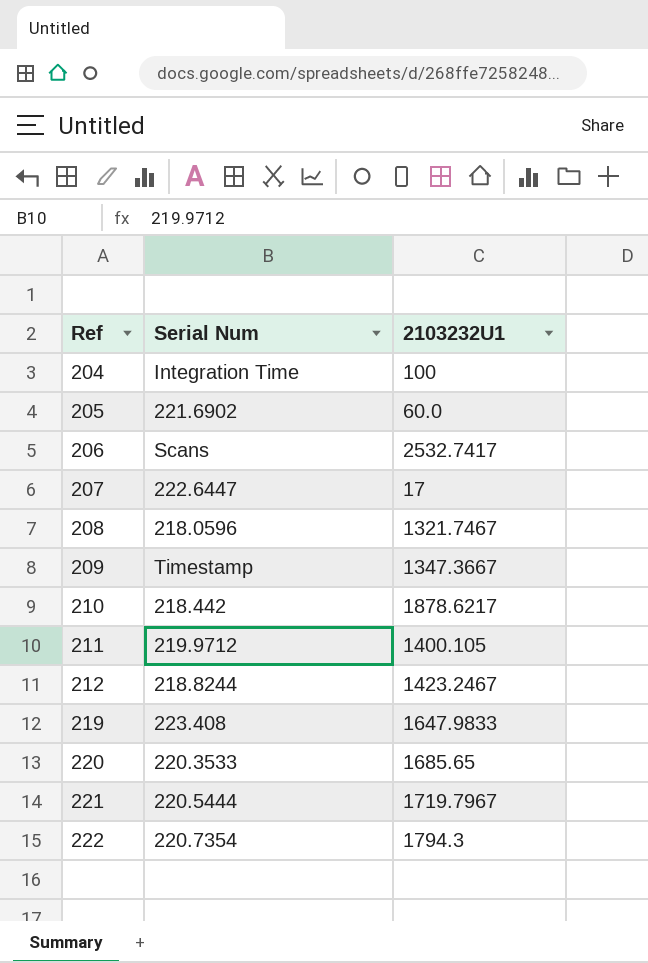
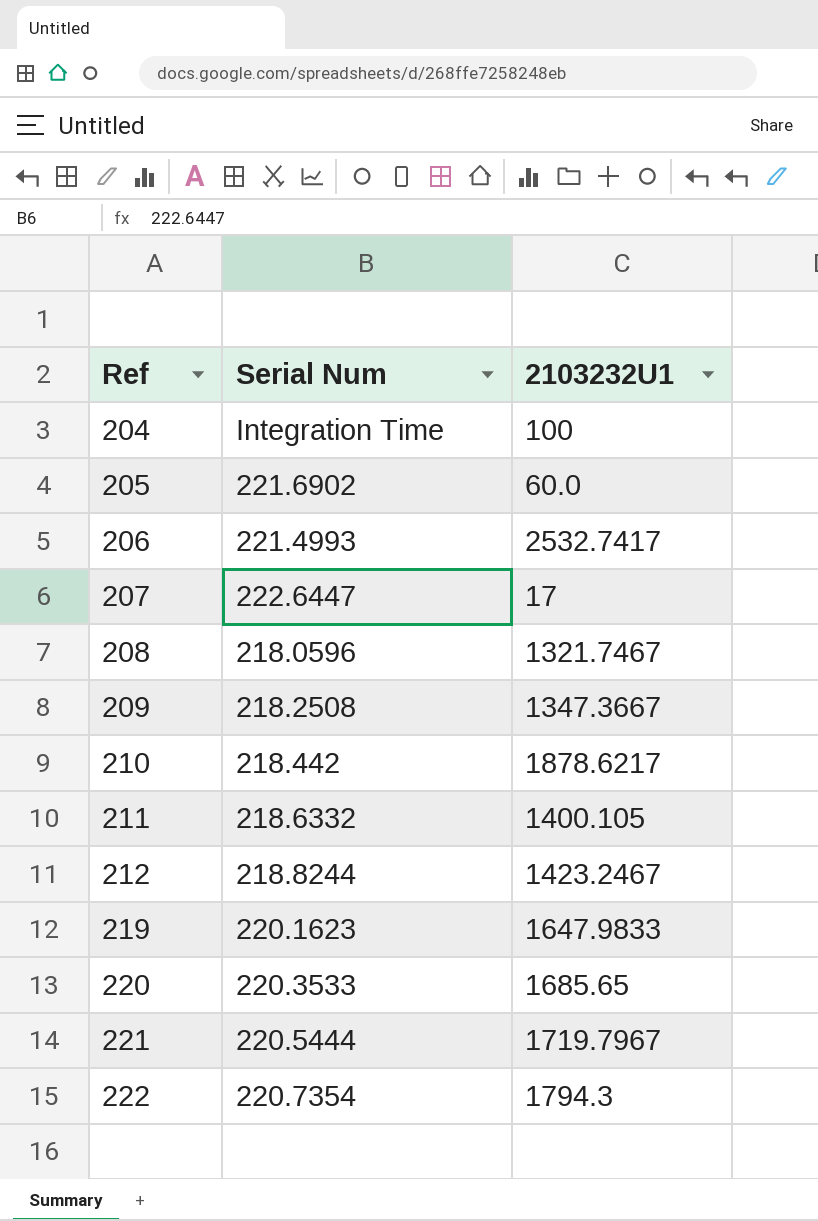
206 | Serial Num: Scans -> 221.4993
209 | Serial Num: Timestamp -> 218.2508
211 | Serial Num: 219.9712 -> 218.6332
219 | Serial Num: 223.408 -> 220.1623

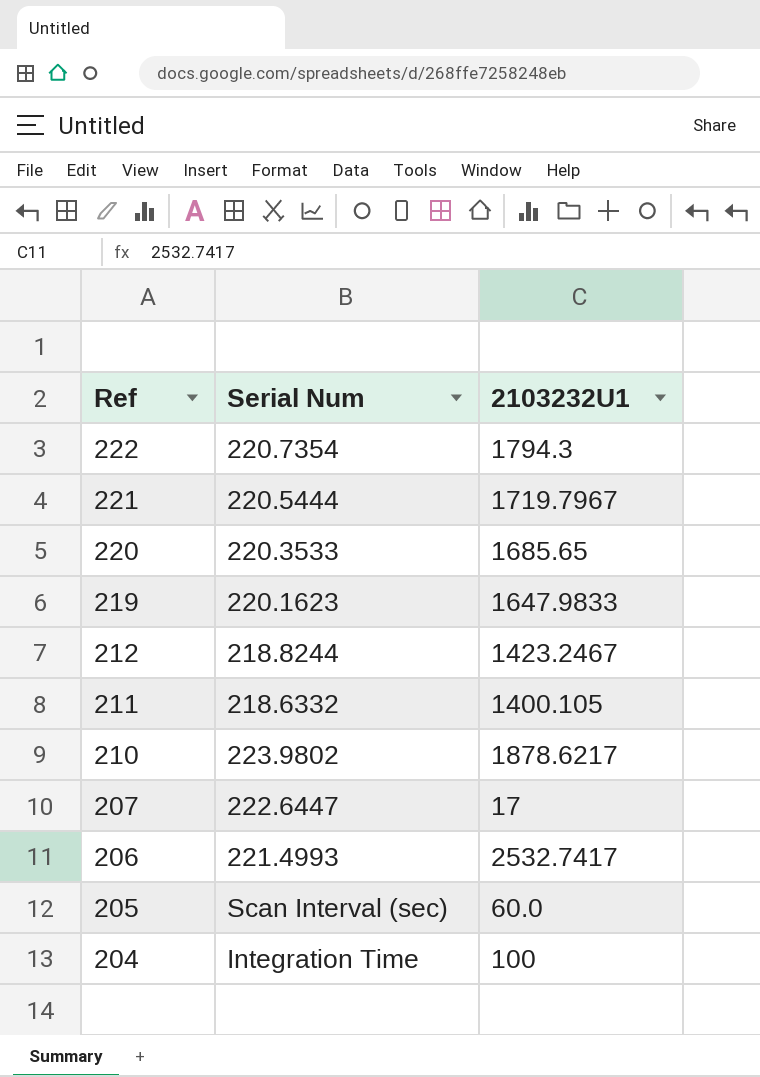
row order: Ref ascending -> Ref descending
row 208: 218.0596 | 1321.7467 -> none
row 209: 218.2508 | 1347.3667 -> none
210 | Serial Num: 218.442 -> 223.9802
205 | Serial Num: 221.6902 -> Scan Interval (sec)

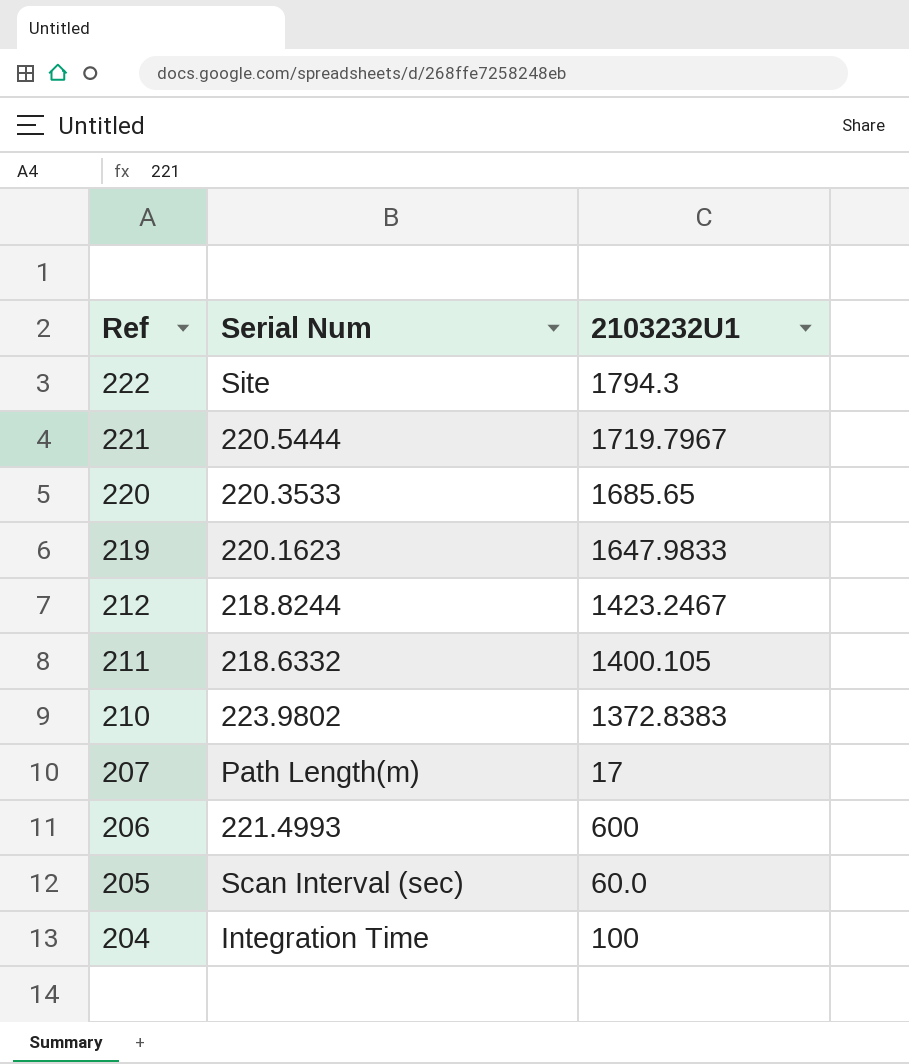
222 | Serial Num: 220.7354 -> Site
210 | 2103232U1: 1878.6217 -> 1372.8383
207 | Serial Num: 222.6447 -> Path Length(m)
206 | 2103232U1: 2532.7417 -> 600

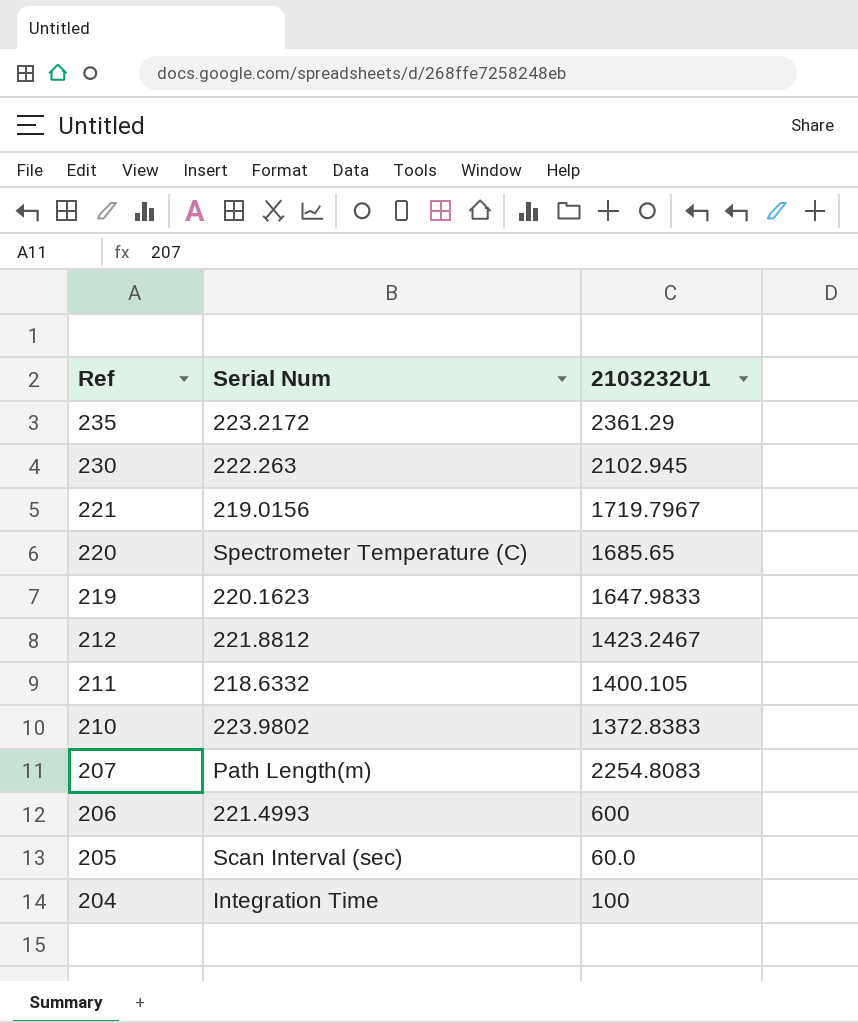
row 222: Site | 1794.3 -> none
row 235: none -> 223.2172 | 2361.29
row 230: none -> 222.263 | 2102.945
221 | Serial Num: 220.5444 -> 219.0156
220 | Serial Num: 220.3533 -> Spectrometer Temperature (C)
212 | Serial Num: 218.8244 -> 221.8812
207 | 2103232U1: 17 -> 2254.8083

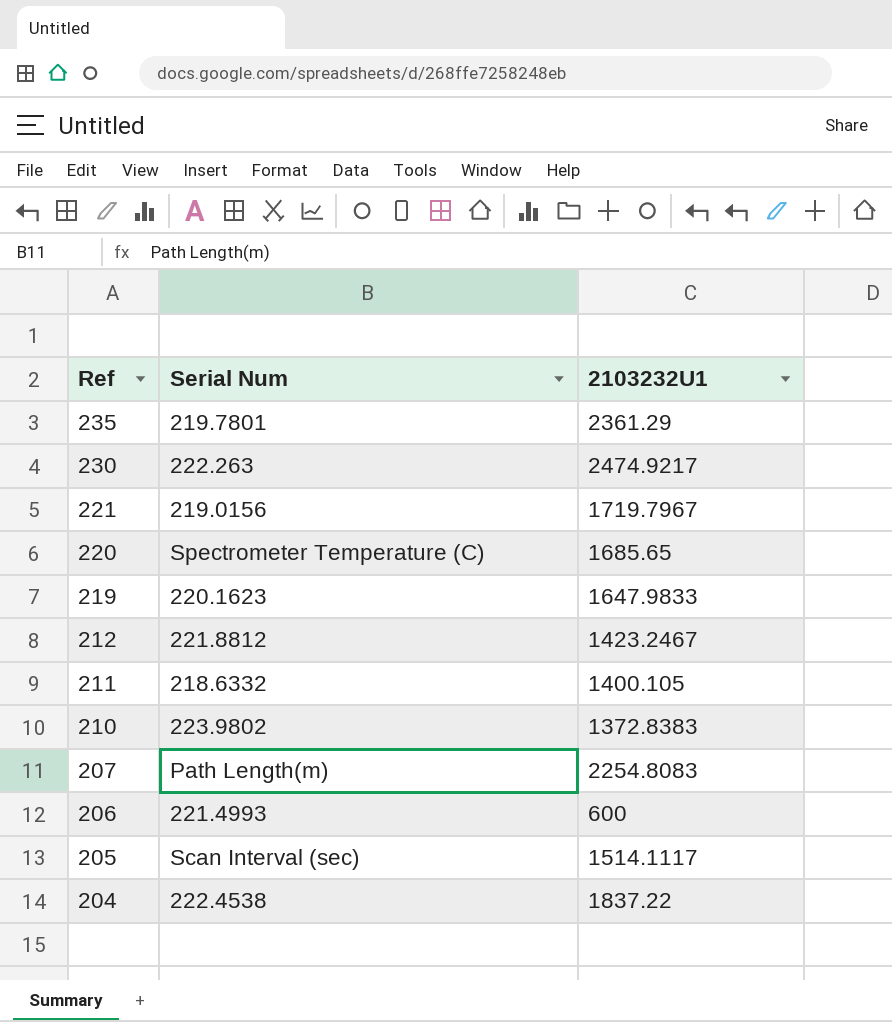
235 | Serial Num: 223.2172 -> 219.7801
230 | 2103232U1: 2102.945 -> 2474.9217
205 | 2103232U1: 60.0 -> 1514.1117
204 | Serial Num: Integration Time -> 222.4538
204 | 2103232U1: 100 -> 1837.22

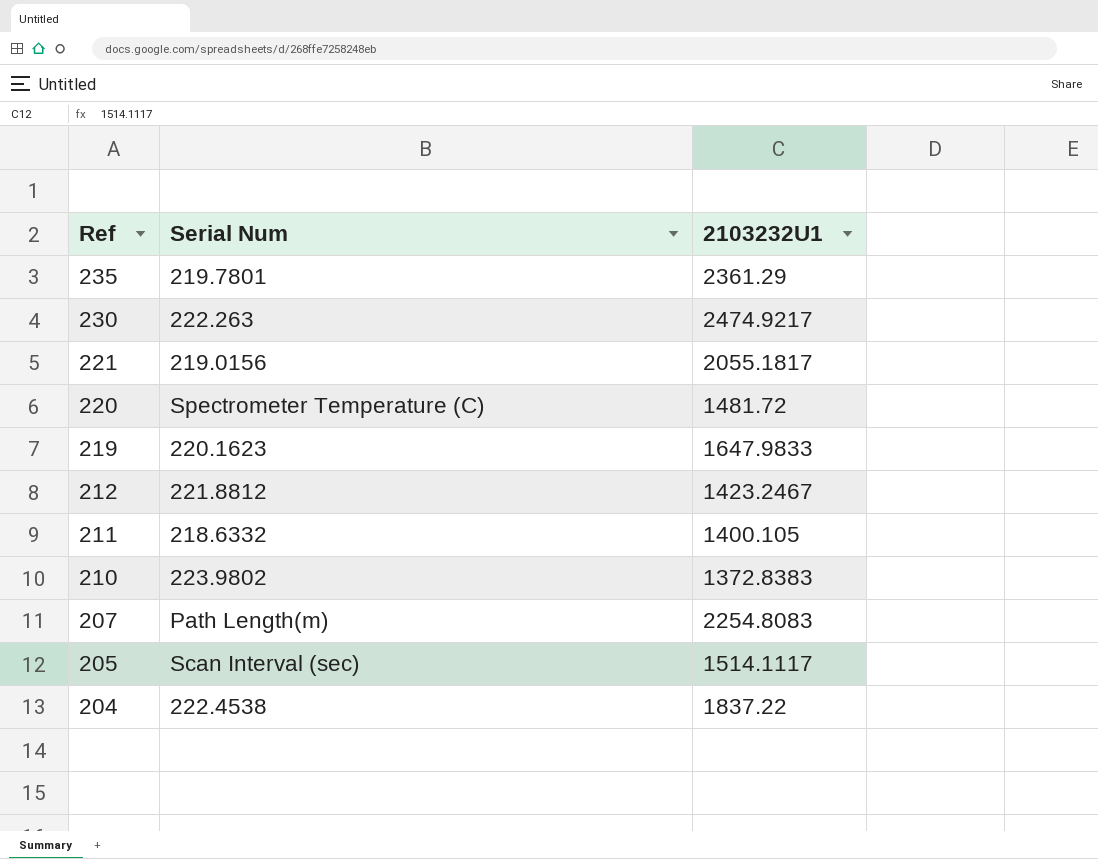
row 206: 221.4993 | 600 -> none
221 | 2103232U1: 1719.7967 -> 2055.1817
220 | 2103232U1: 1685.65 -> 1481.72

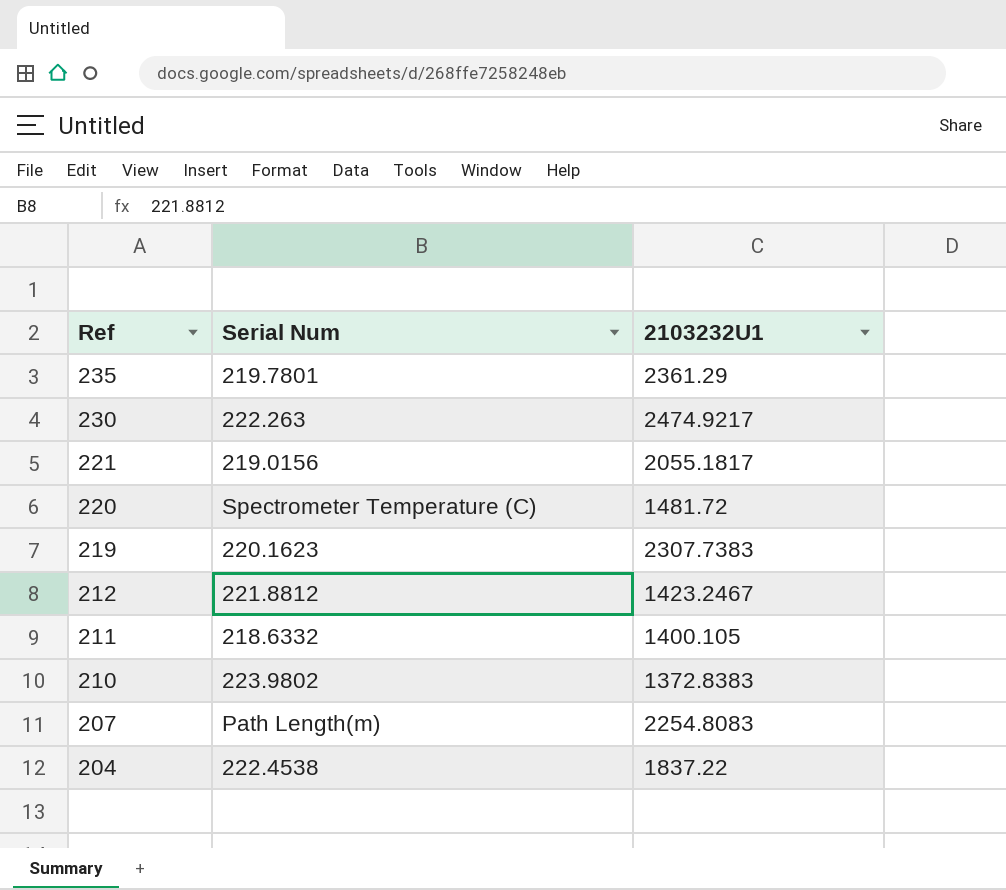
row 205: Scan Interval (sec) | 1514.1117 -> none
219 | 2103232U1: 1647.9833 -> 2307.7383

